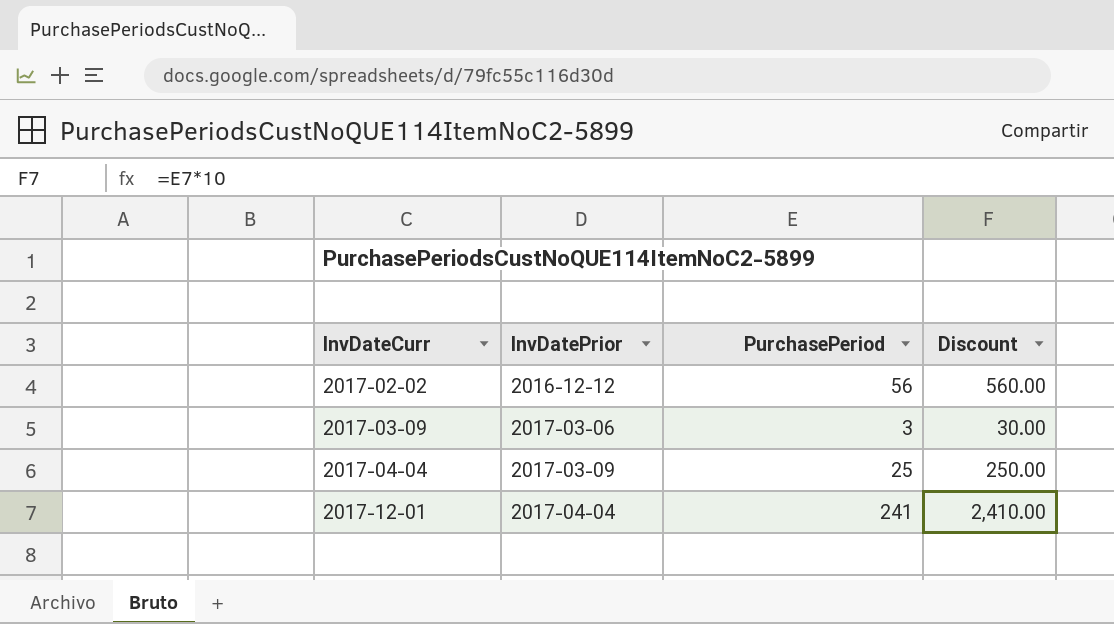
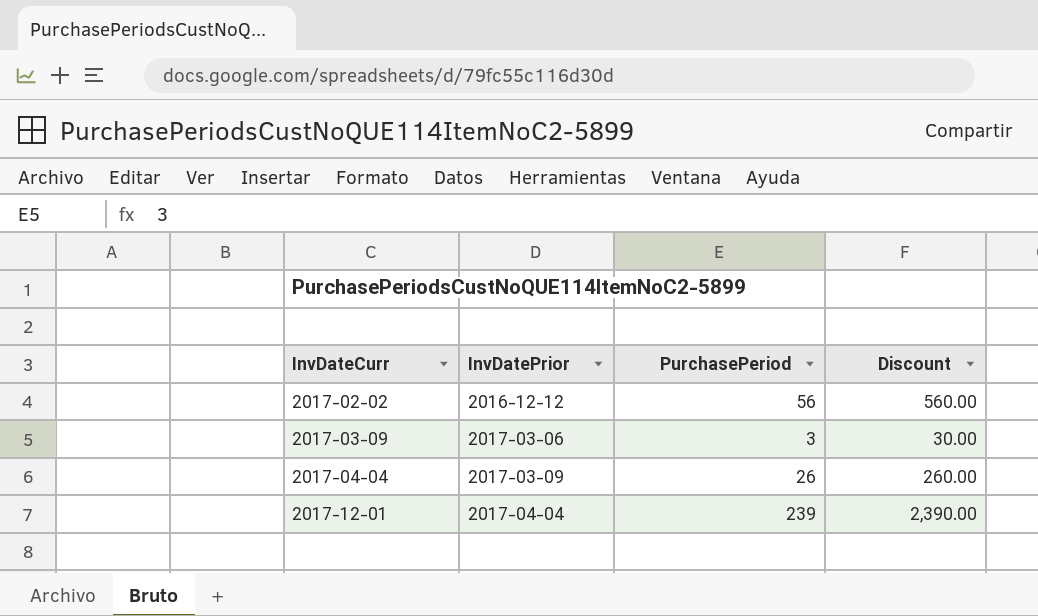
2017-04-04 | PurchasePeriod: 25 -> 26
2017-04-04 | Discount: 250.00 -> 260.00
2017-12-01 | PurchasePeriod: 241 -> 239
2017-12-01 | Discount: 2,410.00 -> 2,390.00

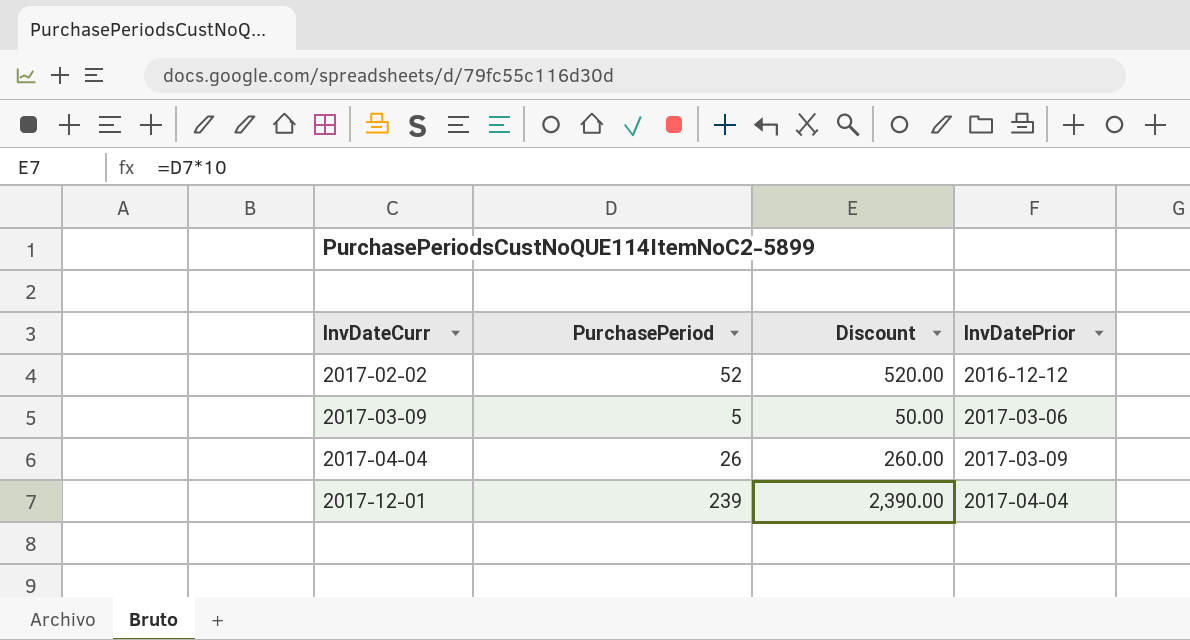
column InvDatePrior | position: 2 -> 4
2017-02-02 | PurchasePeriod: 56 -> 52
2017-02-02 | Discount: 560.00 -> 520.00
2017-03-09 | PurchasePeriod: 3 -> 5
2017-03-09 | Discount: 30.00 -> 50.00

